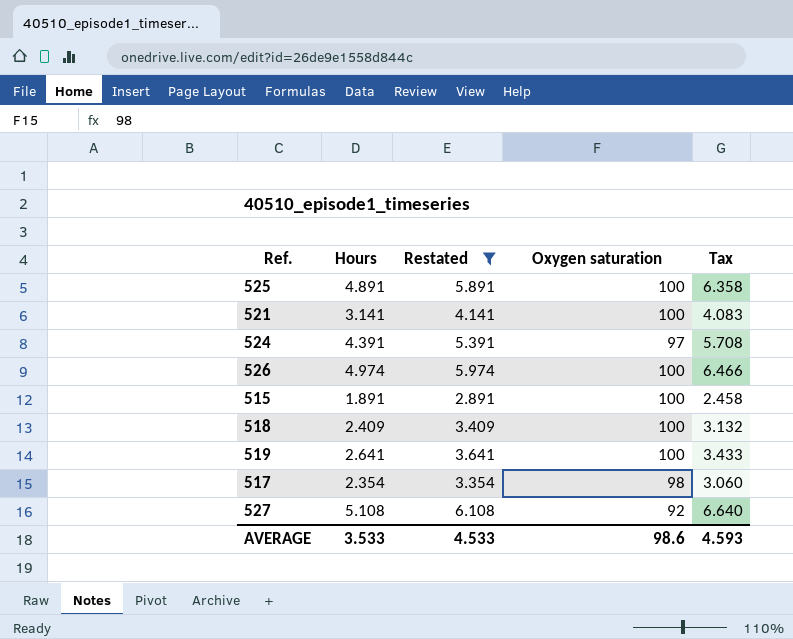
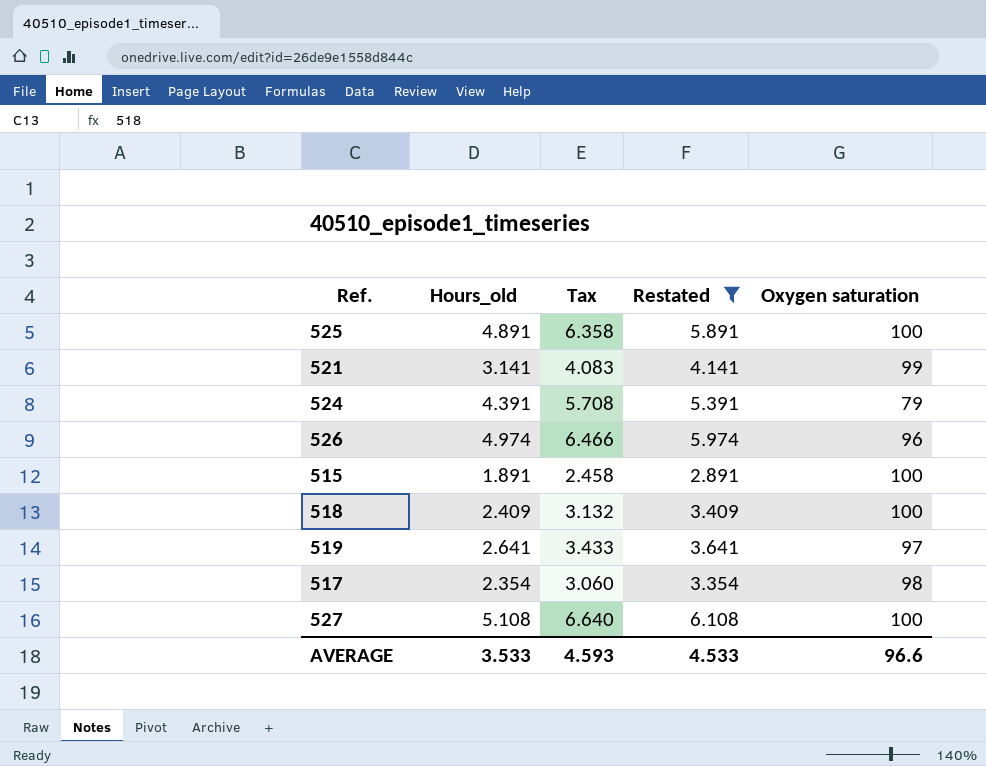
column name: Hours -> Hours_old
column Tax | position: 5 -> 3
521 | Oxygen saturation: 100 -> 99
524 | Oxygen saturation: 97 -> 79
526 | Oxygen saturation: 100 -> 96
519 | Oxygen saturation: 100 -> 97
527 | Oxygen saturation: 92 -> 100
AVERAGE | Oxygen saturation: 98.6 -> 96.6

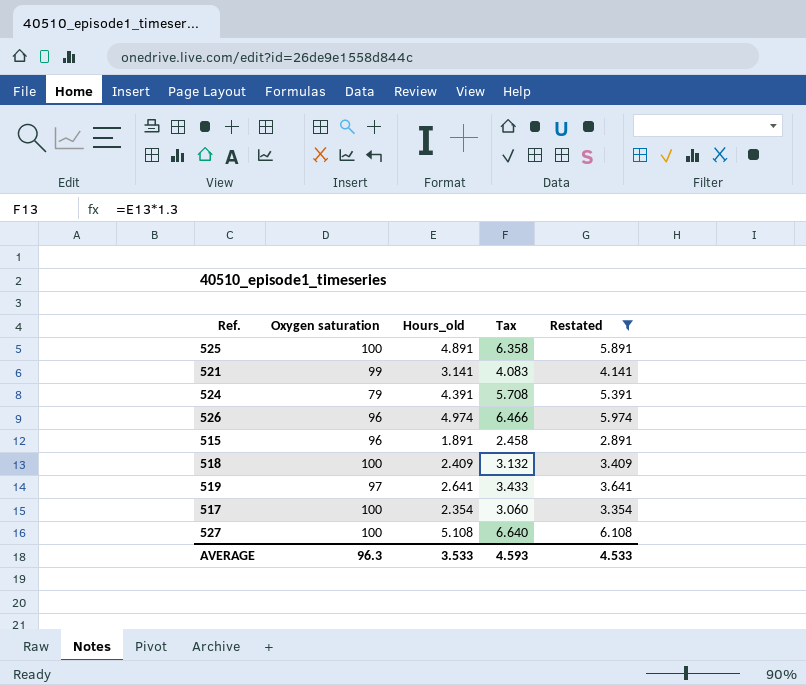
column Oxygen saturation | position: 5 -> 2
515 | Oxygen saturation: 100 -> 96
517 | Oxygen saturation: 98 -> 100
AVERAGE | Oxygen saturation: 96.6 -> 96.3

